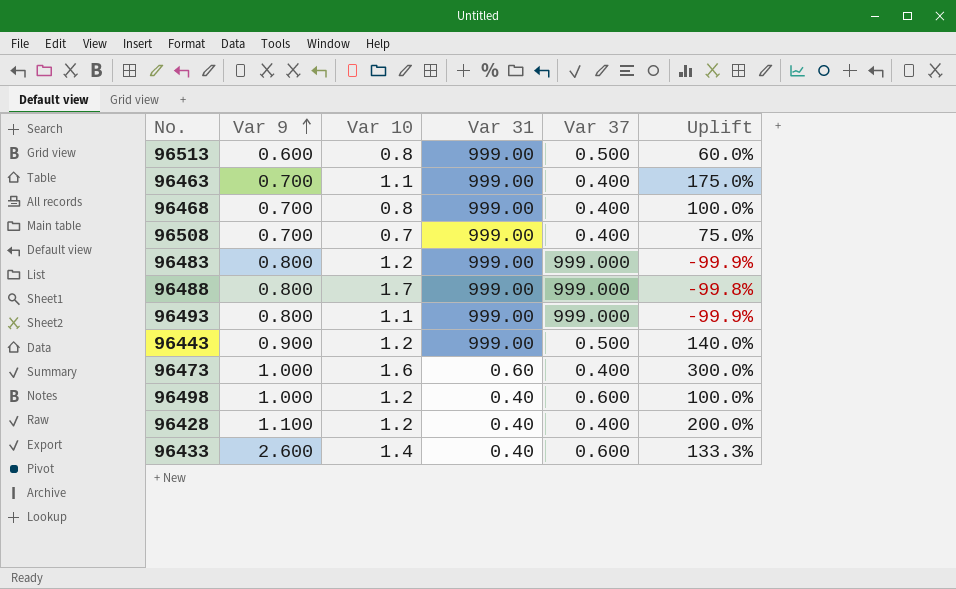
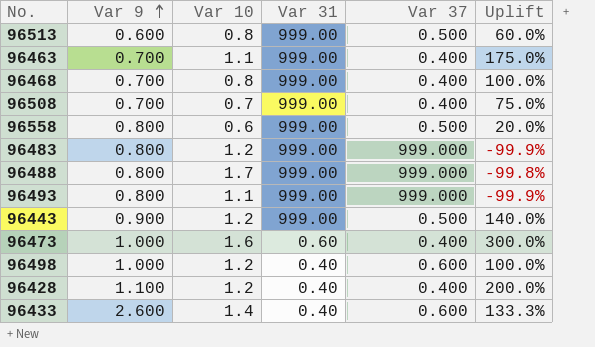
row 96558: none -> 0.800 | 0.6 | 999.00 | 0.500 | 20.0%

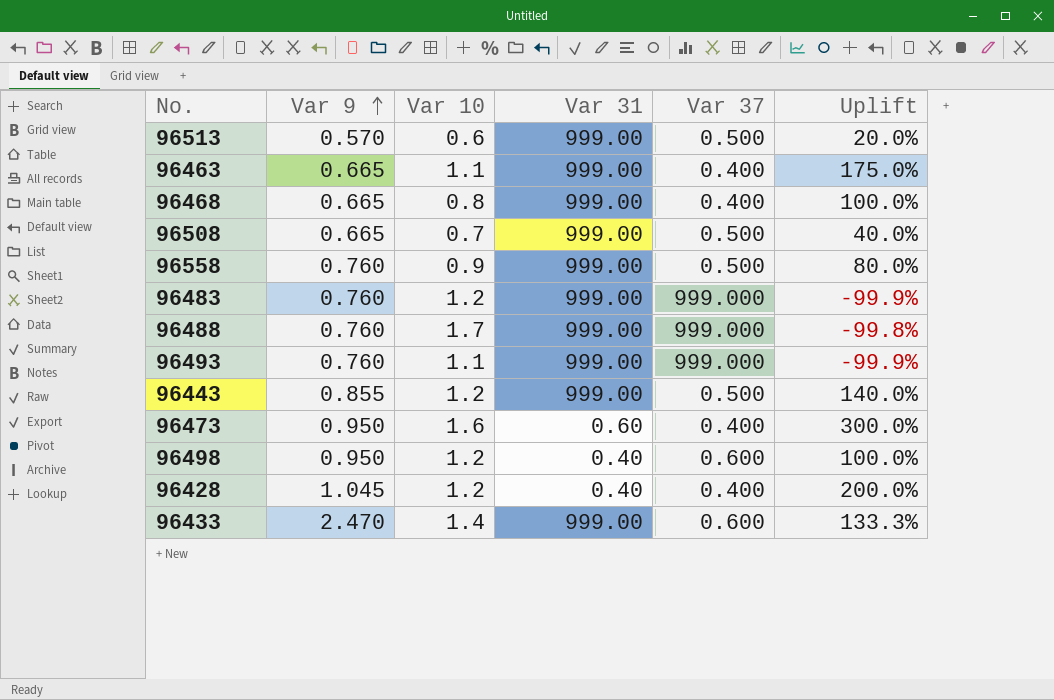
96513 | Var 9: 0.600 -> 0.570
96513 | Var 10: 0.8 -> 0.6
96513 | Uplift: 60.0% -> 20.0%
96463 | Var 9: 0.700 -> 0.665
96468 | Var 9: 0.700 -> 0.665
96508 | Var 9: 0.700 -> 0.665
96508 | Var 37: 0.400 -> 0.500
96508 | Uplift: 75.0% -> 40.0%
96558 | Var 9: 0.800 -> 0.760
96558 | Var 10: 0.6 -> 0.9
96558 | Uplift: 20.0% -> 80.0%
96483 | Var 9: 0.800 -> 0.760
96488 | Var 9: 0.800 -> 0.760
96493 | Var 9: 0.800 -> 0.760
96443 | Var 9: 0.900 -> 0.855
96473 | Var 9: 1.000 -> 0.950
96498 | Var 9: 1.000 -> 0.950
96428 | Var 9: 1.100 -> 1.045
96433 | Var 9: 2.600 -> 2.470
96433 | Var 31: 0.40 -> 999.00

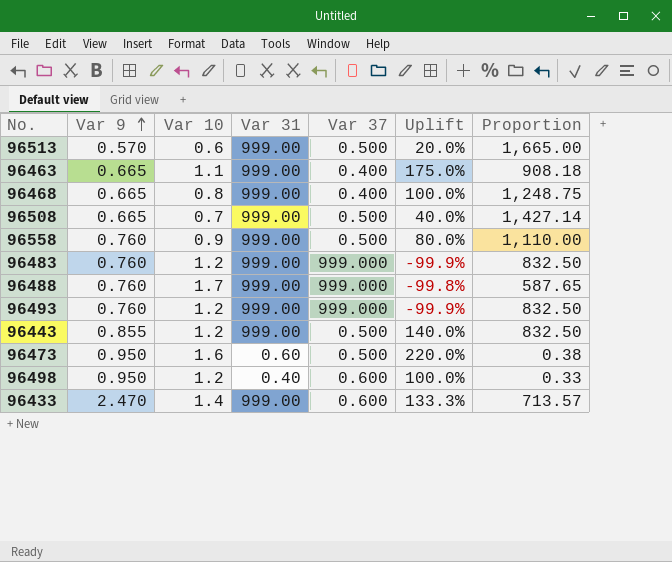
column Proportion | formula: none -> [Var 31] / [Var 10]
row 96428: 1.045 | 1.2 | 0.40 | 0.400 | 200.0% -> none
96493 | Var 10: 1.1 -> 1.2
96473 | Var 37: 0.400 -> 0.500
96473 | Uplift: 300.0% -> 220.0%

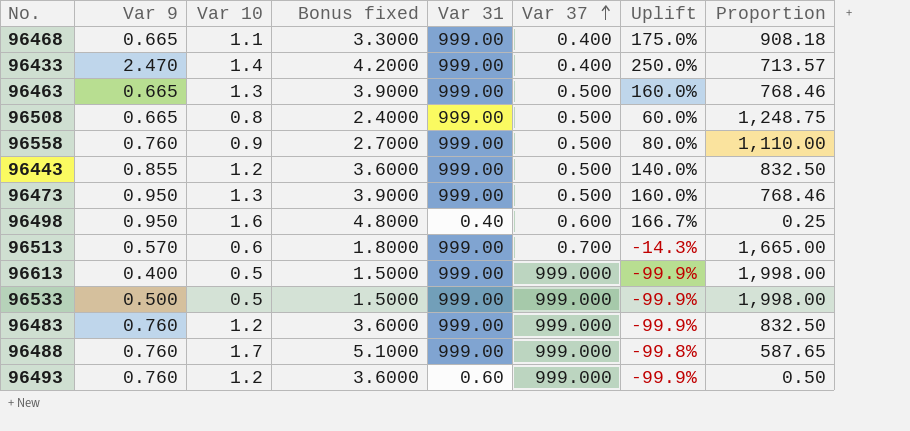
row order: Var 9 ascending -> Var 37 ascending
column Bonus fixed | formula: none -> [Var 10] * 3
96468 | Var 10: 0.8 -> 1.1
96468 | Uplift: 100.0% -> 175.0%
96468 | Proportion: 1,248.75 -> 908.18
96433 | Var 37: 0.600 -> 0.400
96433 | Uplift: 133.3% -> 250.0%
96463 | Var 10: 1.1 -> 1.3
96463 | Var 37: 0.400 -> 0.500
96463 | Uplift: 175.0% -> 160.0%
96463 | Proportion: 908.18 -> 768.46
96508 | Var 10: 0.7 -> 0.8
96508 | Uplift: 40.0% -> 60.0%
96508 | Proportion: 1,427.14 -> 1,248.75
96473 | Var 10: 1.6 -> 1.3
96473 | Var 31: 0.60 -> 999.00
96473 | Uplift: 220.0% -> 160.0%
96473 | Proportion: 0.38 -> 768.46
96498 | Var 10: 1.2 -> 1.6
96498 | Uplift: 100.0% -> 166.7%
96498 | Proportion: 0.33 -> 0.25
96513 | Var 37: 0.500 -> 0.700
96513 | Uplift: 20.0% -> -14.3%
row 96613: none -> 0.400 | 0.5 | 1.5000 | 999.00 | 999.000 | -99.9% | 1,998.00
row 96533: none -> 0.500 | 0.5 | 1.5000 | 999.00 | 999.000 | -99.9% | 1,998.00
96493 | Var 31: 999.00 -> 0.60
96493 | Proportion: 832.50 -> 0.50

